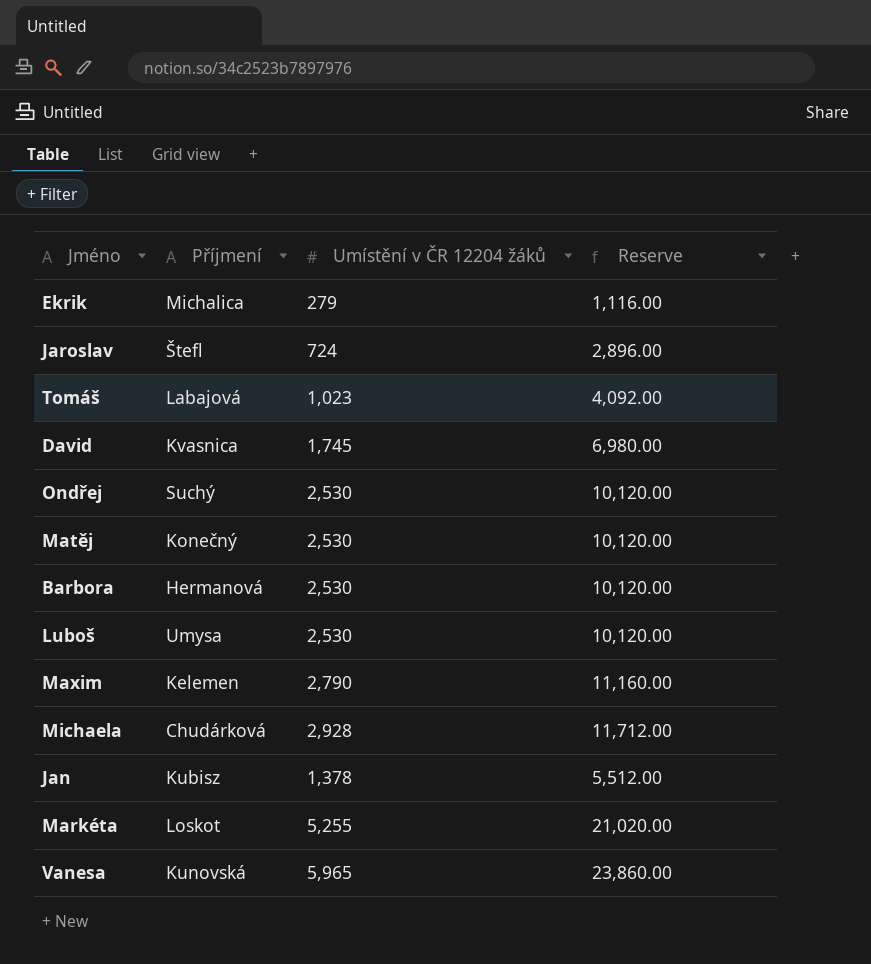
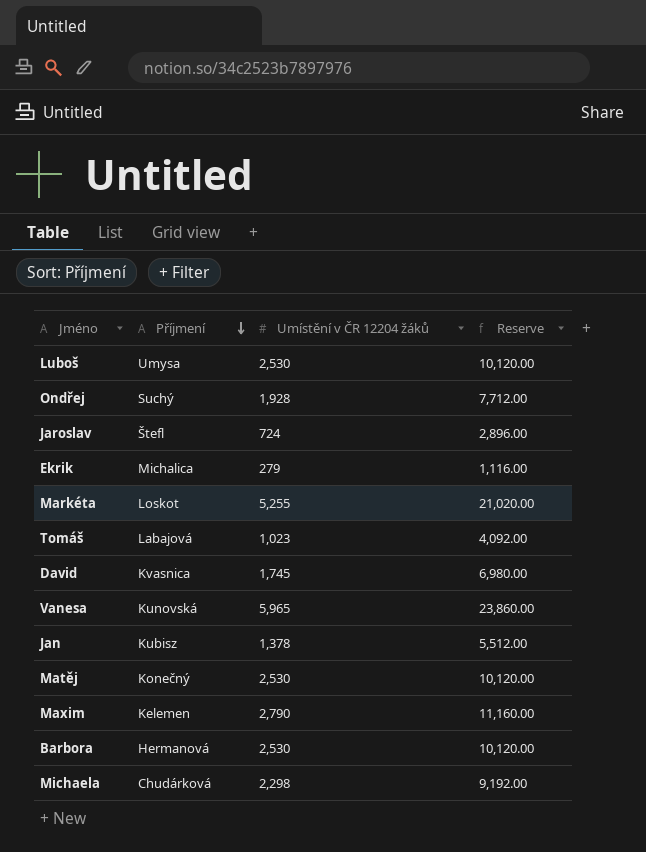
row order: none -> Příjmení descending
Ondřej | Umístění v ČR 12204 žáků: 2,530 -> 1,928
Ondřej | Reserve: 10,120.00 -> 7,712.00
Michaela | Umístění v ČR 12204 žáků: 2,928 -> 2,298
Michaela | Reserve: 11,712.00 -> 9,192.00

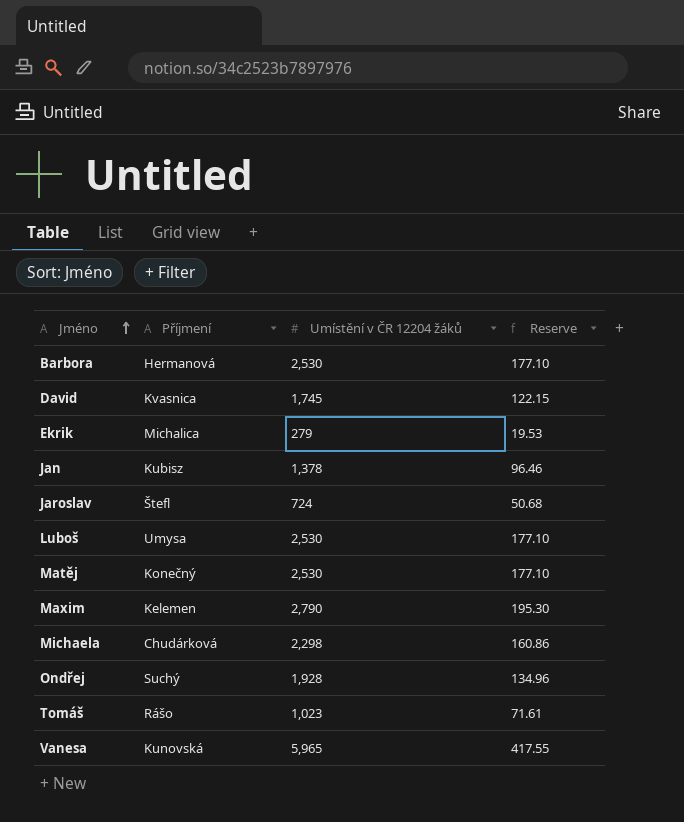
row order: Příjmení descending -> Jméno ascending
column Reserve | formula: [Umístění v ČR 12204 žáků] * 4 -> [Umístění v ČR 12204 žáků] * 0.07
row Markéta: Loskot | 5,255 | 21,020.00 -> none
Tomáš | Příjmení: Labajová -> Rášo

